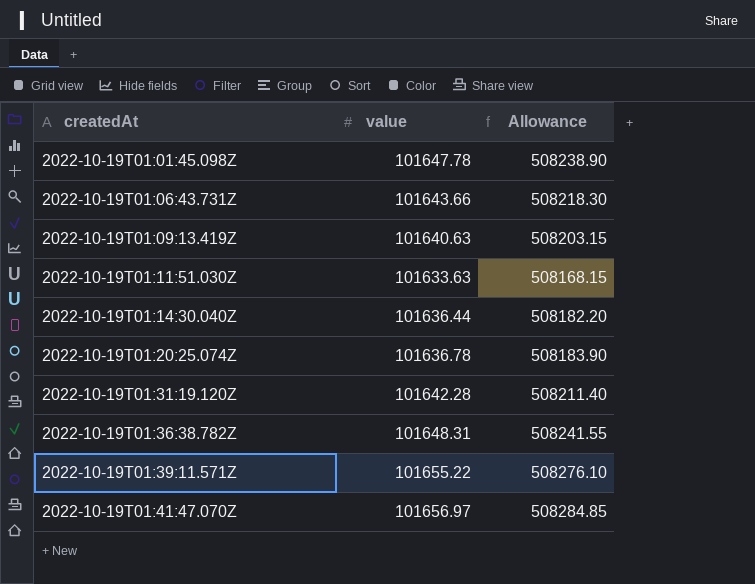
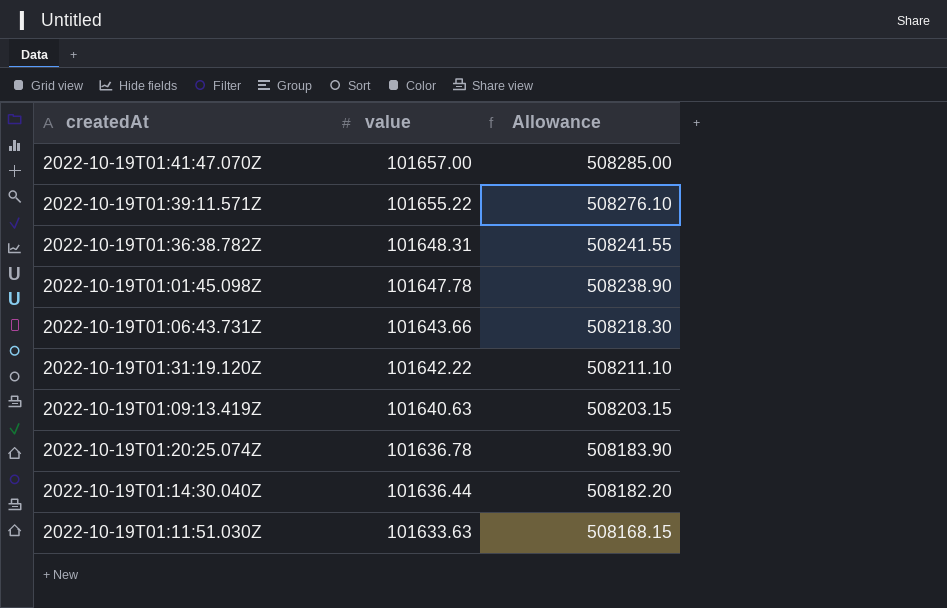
row order: createdAt ascending -> value descending
2022-10-19T01:41:47.070Z | value: 101656.97 -> 101657.00
2022-10-19T01:41:47.070Z | Allowance: 508284.85 -> 508285.00
2022-10-19T01:31:19.120Z | value: 101642.28 -> 101642.22
2022-10-19T01:31:19.120Z | Allowance: 508211.40 -> 508211.10

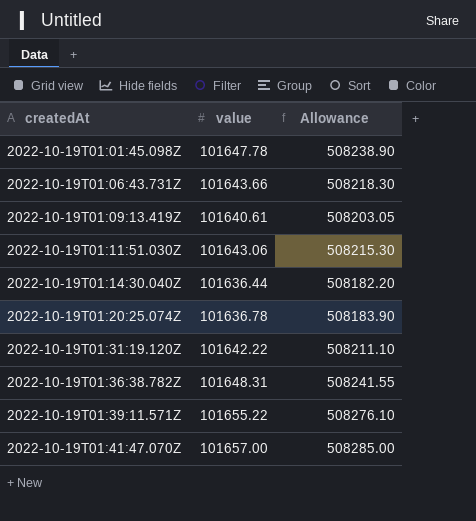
row order: value descending -> createdAt ascending
2022-10-19T01:09:13.419Z | value: 101640.63 -> 101640.61
2022-10-19T01:09:13.419Z | Allowance: 508203.15 -> 508203.05
2022-10-19T01:11:51.030Z | value: 101633.63 -> 101643.06
2022-10-19T01:11:51.030Z | Allowance: 508168.15 -> 508215.30

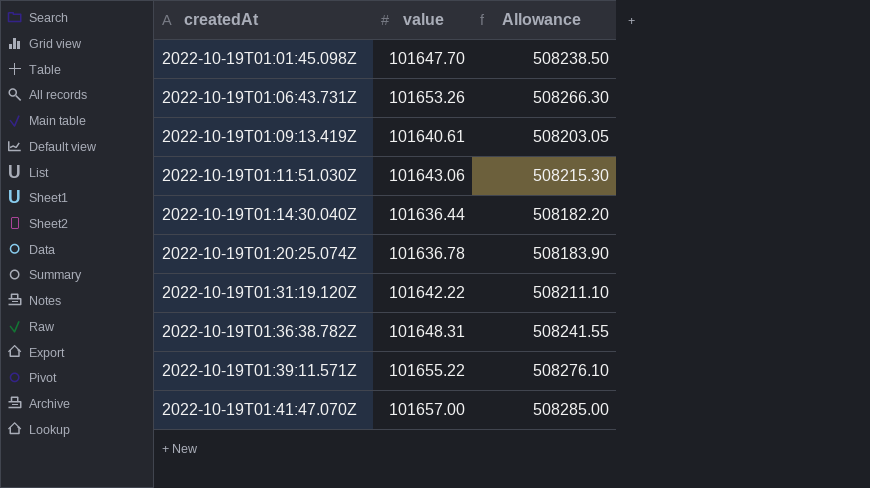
2022-10-19T01:01:45.098Z | value: 101647.78 -> 101647.70
2022-10-19T01:01:45.098Z | Allowance: 508238.90 -> 508238.50
2022-10-19T01:06:43.731Z | value: 101643.66 -> 101653.26
2022-10-19T01:06:43.731Z | Allowance: 508218.30 -> 508266.30

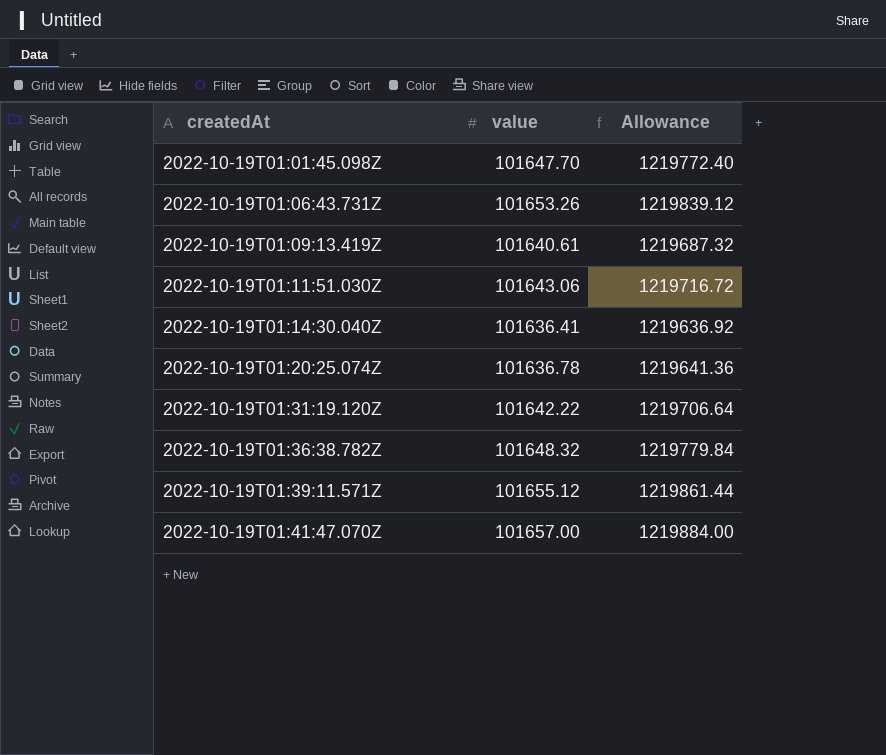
column Allowance | formula: [value] * 5 -> [value] * 12
2022-10-19T01:14:30.040Z | value: 101636.44 -> 101636.41
2022-10-19T01:36:38.782Z | value: 101648.31 -> 101648.32
2022-10-19T01:39:11.571Z | value: 101655.22 -> 101655.12

